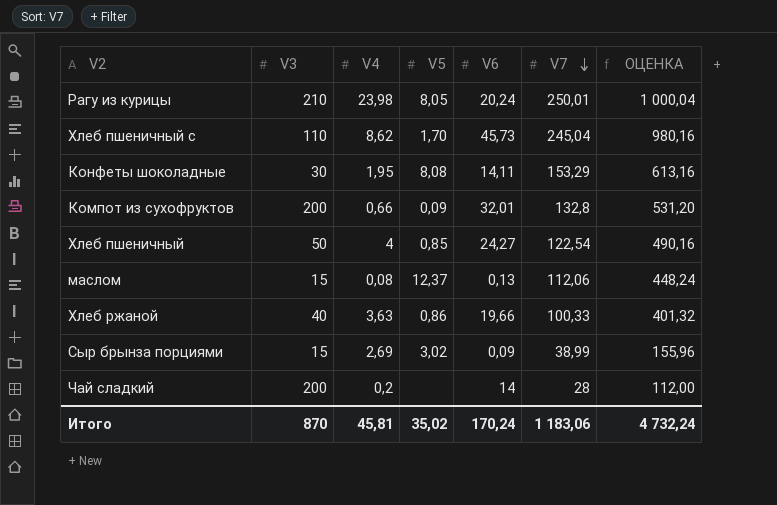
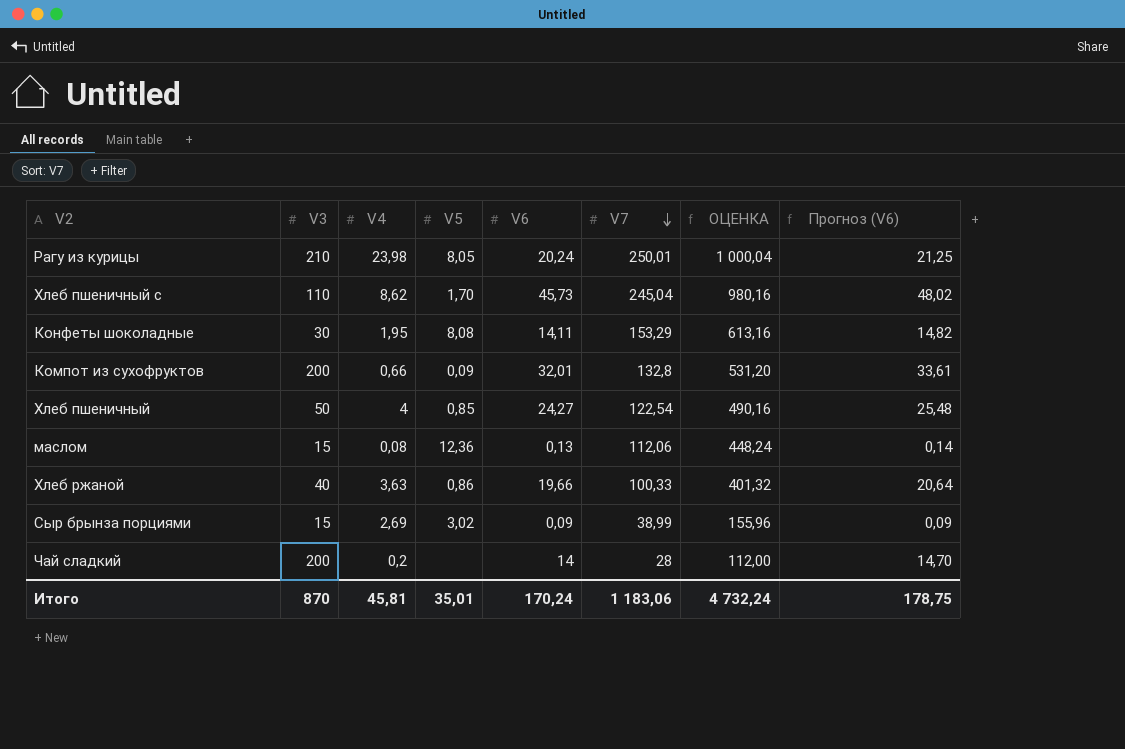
column Прогноз (V6) | formula: none -> [V6] * 1,05
маслом | V5: 12,37 -> 12,36
Итого | V5: 35,02 -> 35,01

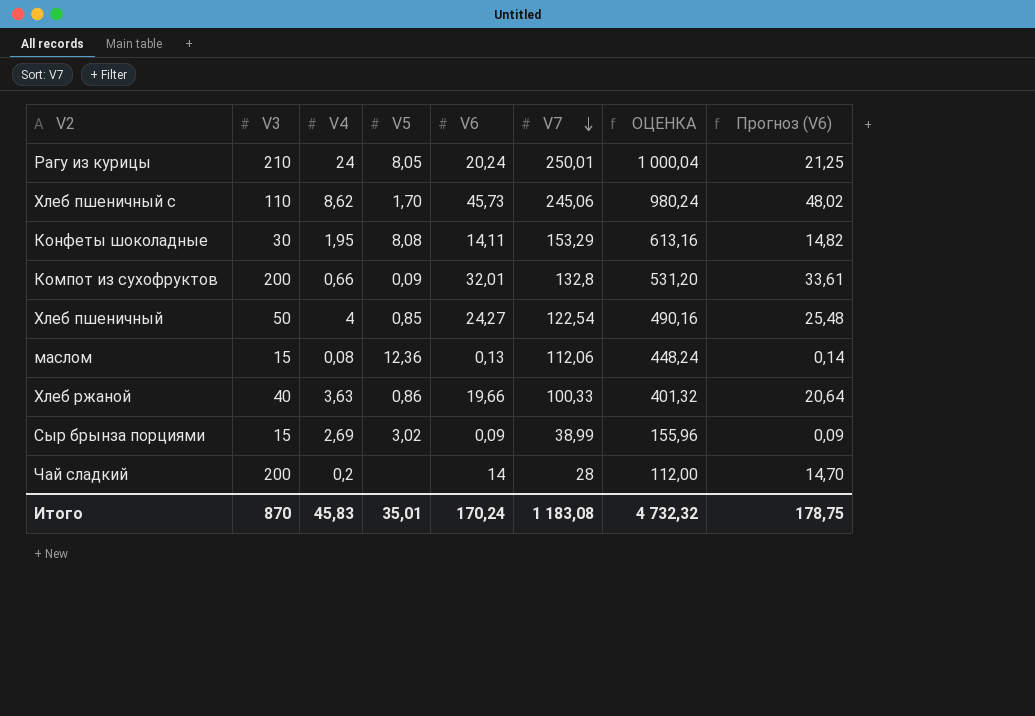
Рагу из курицы | V4: 23,98 -> 24
Хлеб пшеничный с | V7: 245,04 -> 245,06
Хлеб пшеничный с | ОЦЕНКА: 980,16 -> 980,24
Итого | V4: 45,81 -> 45,83
Итого | V7: 1 183,06 -> 1 183,08
Итого | ОЦЕНКА: 4 732,24 -> 4 732,32

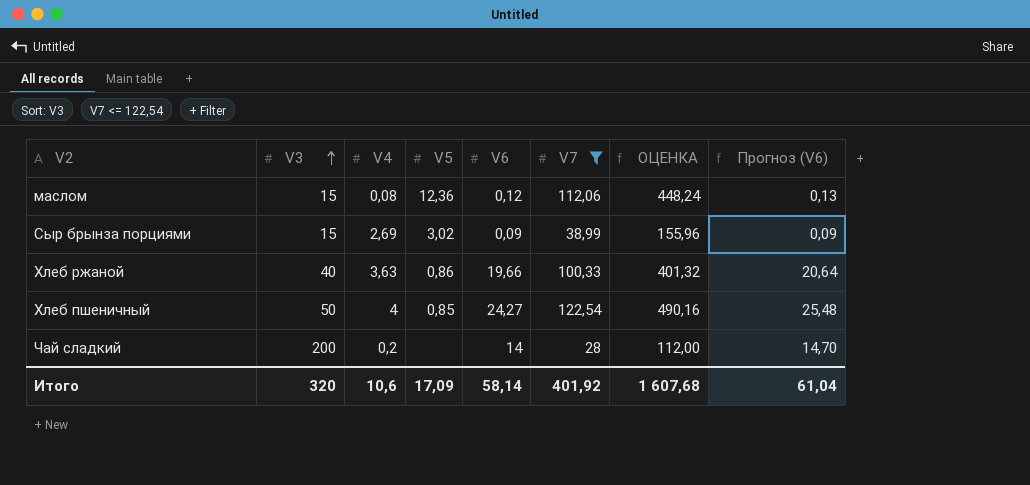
filter: none -> V7 <= 122,54
row order: V7 descending -> V3 ascending
маслом | V6: 0,13 -> 0,12
маслом | Прогноз (V6): 0,14 -> 0,13
Итого | V3: 870 -> 320
Итого | V4: 45,83 -> 10,6
Итого | V5: 35,01 -> 17,09
Итого | V6: 170,24 -> 58,14
Итого | V7: 1 183,08 -> 401,92
Итого | ОЦЕНКА: 4 732,32 -> 1 607,68
Итого | Прогноз (V6): 178,75 -> 61,04

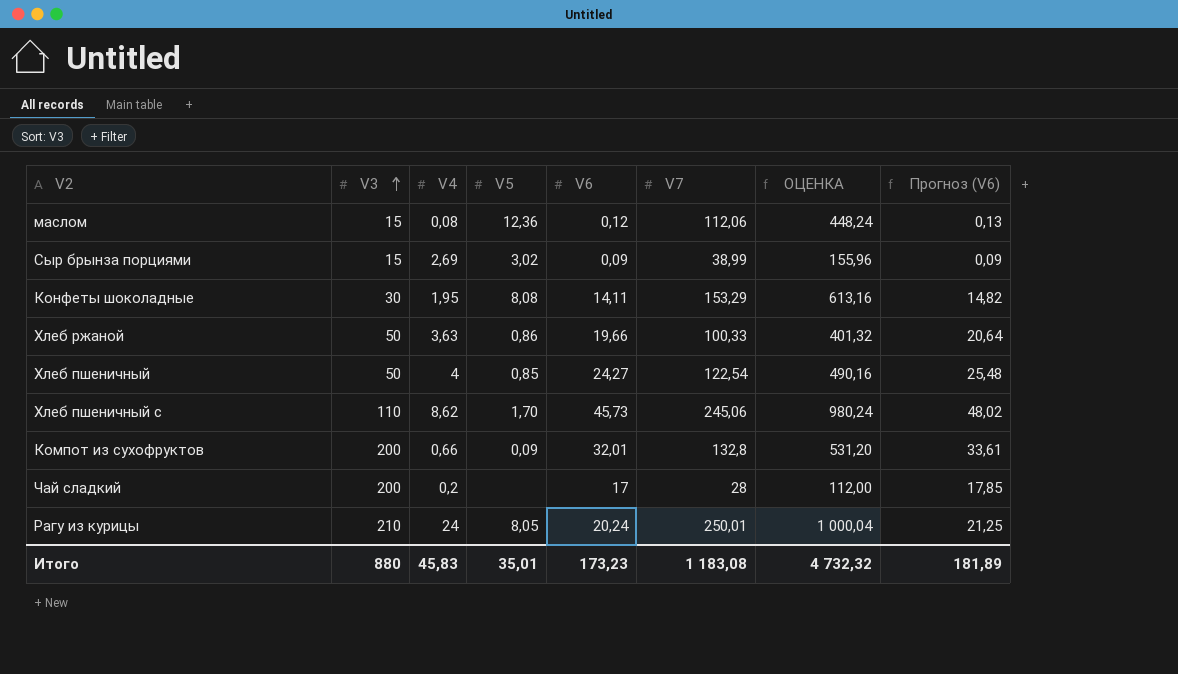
filter: V7 <= 122,54 -> none
Хлеб ржаной | V3: 40 -> 50
Чай сладкий | V6: 14 -> 17
Чай сладкий | Прогноз (V6): 14,70 -> 17,85
Итого | V3: 320 -> 880
Итого | V4: 10,6 -> 45,83
Итого | V5: 17,09 -> 35,01
Итого | V6: 58,14 -> 173,23
Итого | V7: 401,92 -> 1 183,08
Итого | ОЦЕНКА: 1 607,68 -> 4 732,32
Итого | Прогноз (V6): 61,04 -> 181,89

